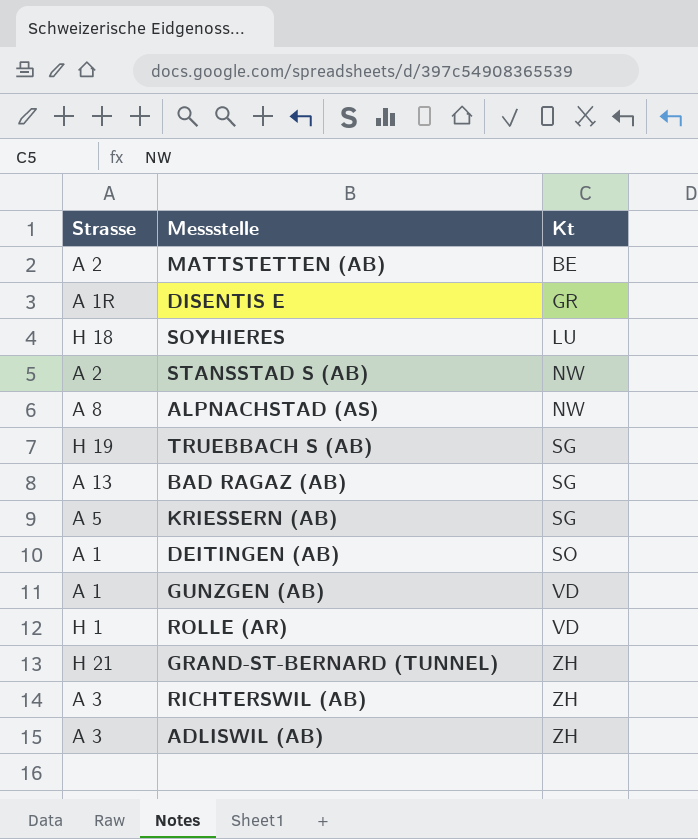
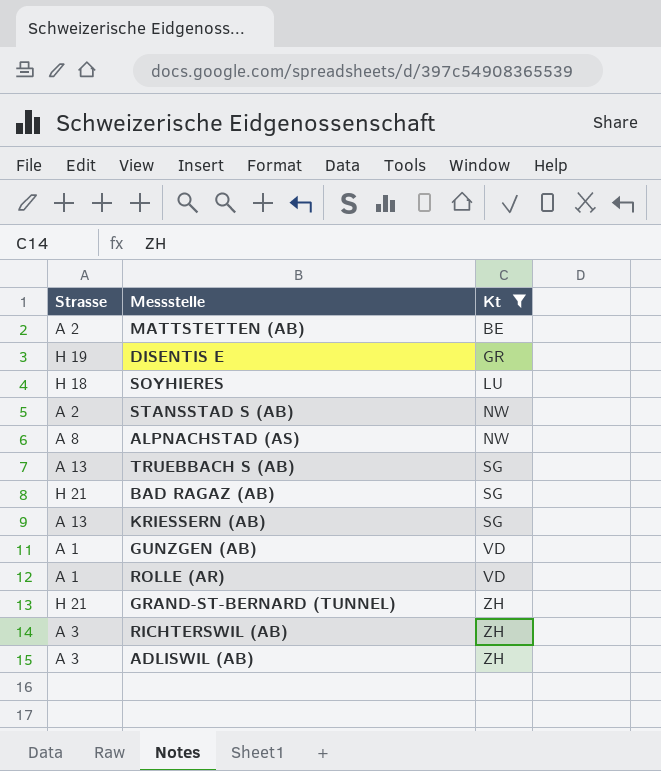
filter: none -> Kt != SO
DISENTIS E | Strasse: A 1R -> H 19
TRUEBBACH S (AB) | Strasse: H 19 -> A 13
BAD RAGAZ (AB) | Strasse: A 13 -> H 21
KRIESSERN (AB) | Strasse: A 5 -> A 13
ROLLE (AR) | Strasse: H 1 -> A 1

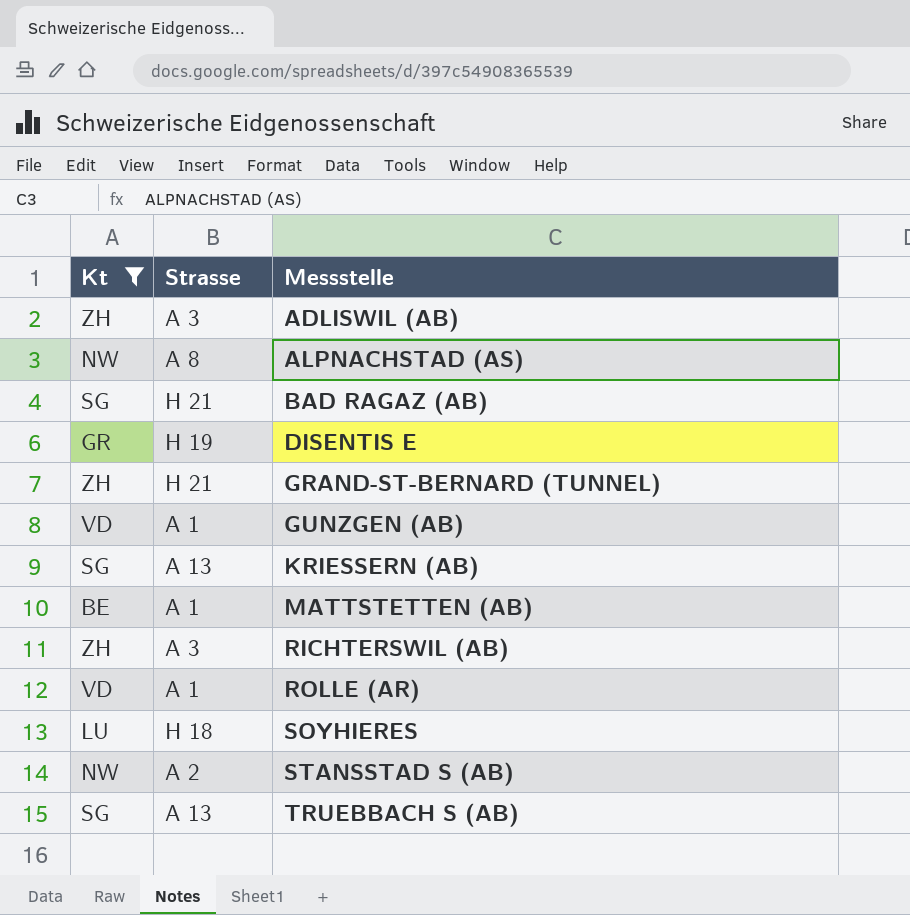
row order: Kt ascending -> Messstelle ascending
column Kt | position: 3 -> 1
MATTSTETTEN (AB) | Strasse: A 2 -> A 1

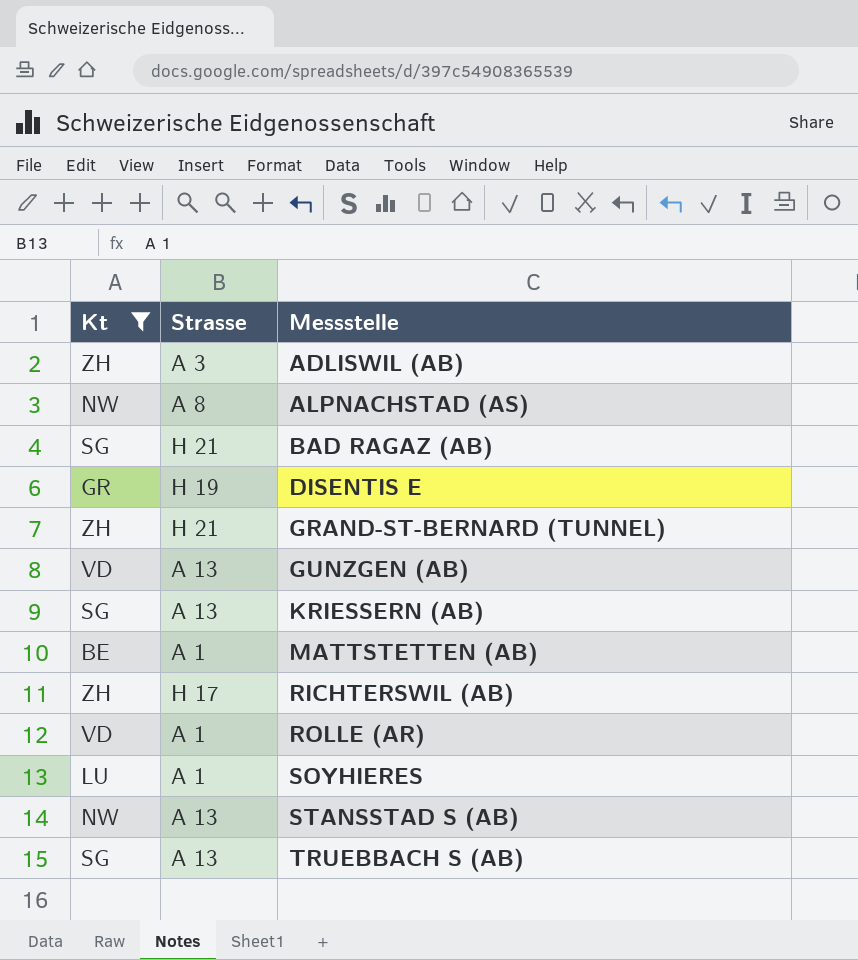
GUNZGEN (AB) | Strasse: A 1 -> A 13
RICHTERSWIL (AB) | Strasse: A 3 -> H 17
SOYHIERES | Strasse: H 18 -> A 1
STANSSTAD S (AB) | Strasse: A 2 -> A 13

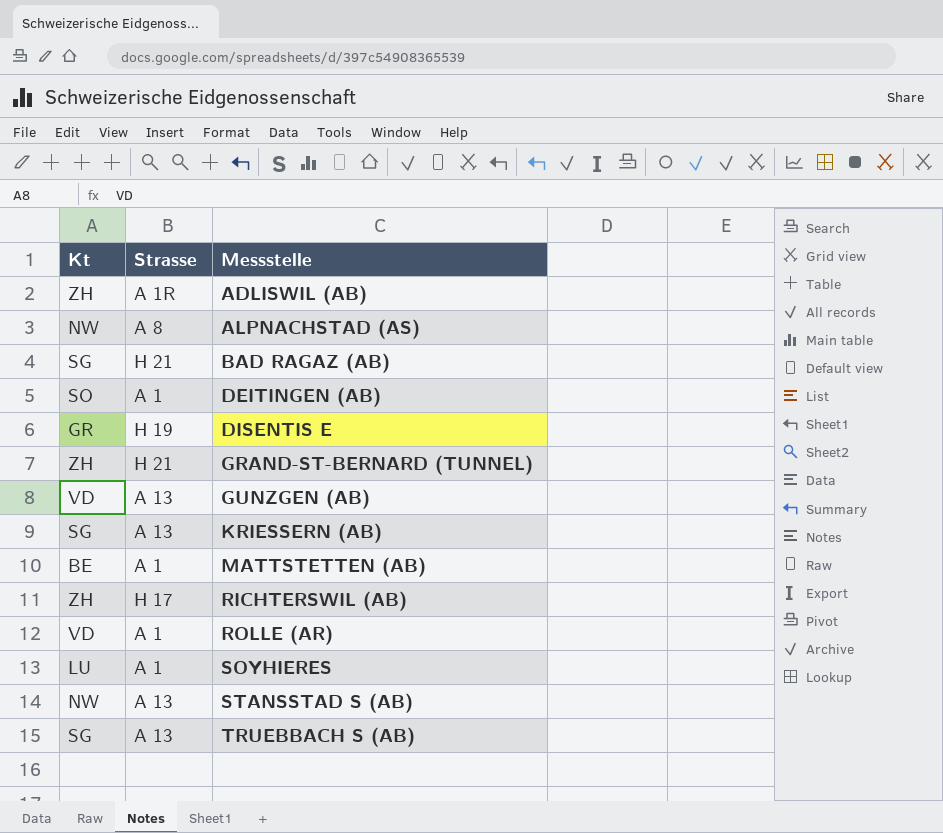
filter: Kt != SO -> none
ADLISWIL (AB) | Strasse: A 3 -> A 1R

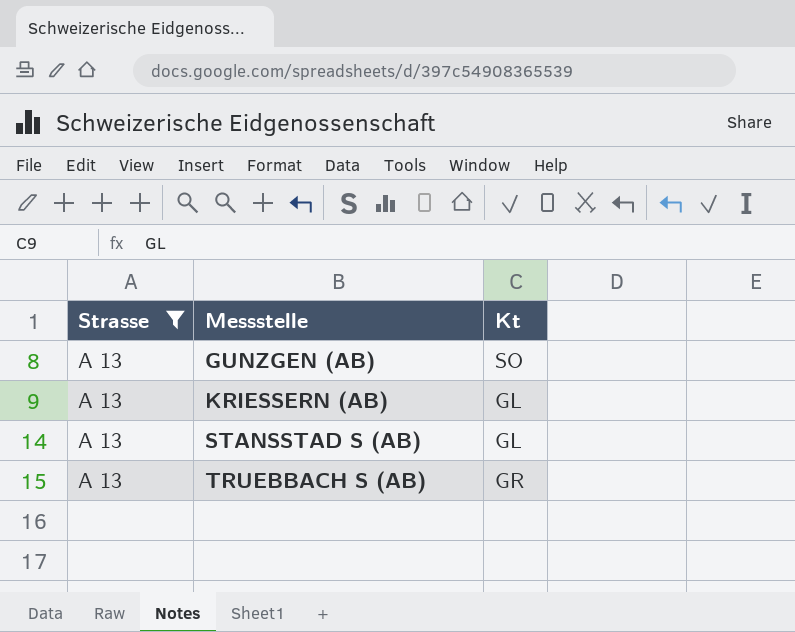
filter: none -> Strasse = A 13
column Kt | position: 1 -> 3
GUNZGEN (AB) | Kt: VD -> SO
KRIESSERN (AB) | Kt: SG -> GL
STANSSTAD S (AB) | Kt: NW -> GL
TRUEBBACH S (AB) | Kt: SG -> GR

